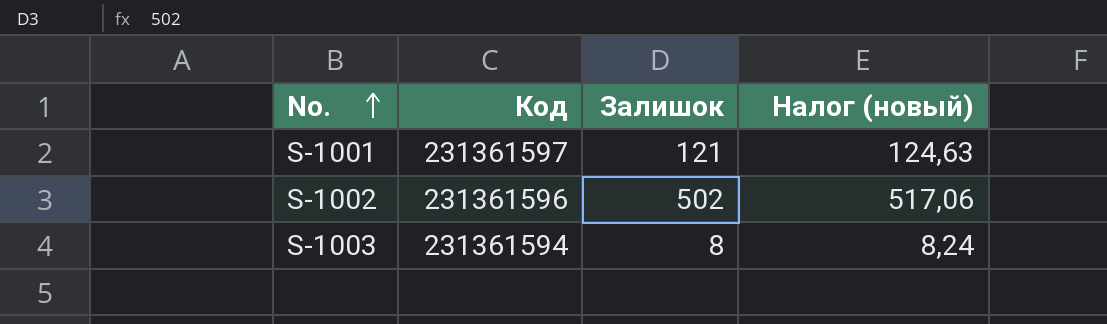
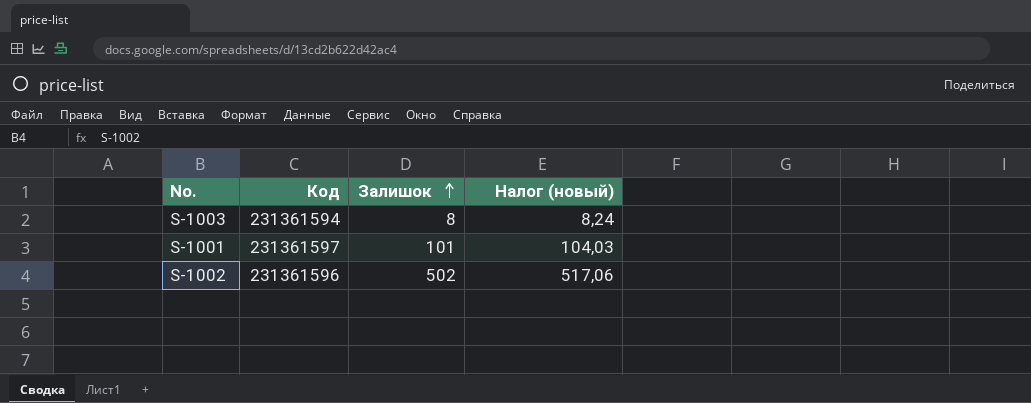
row order: No. ascending -> Залишок ascending
S-1001 | Залишок: 121 -> 101
S-1001 | Налог (новый): 124,63 -> 104,03

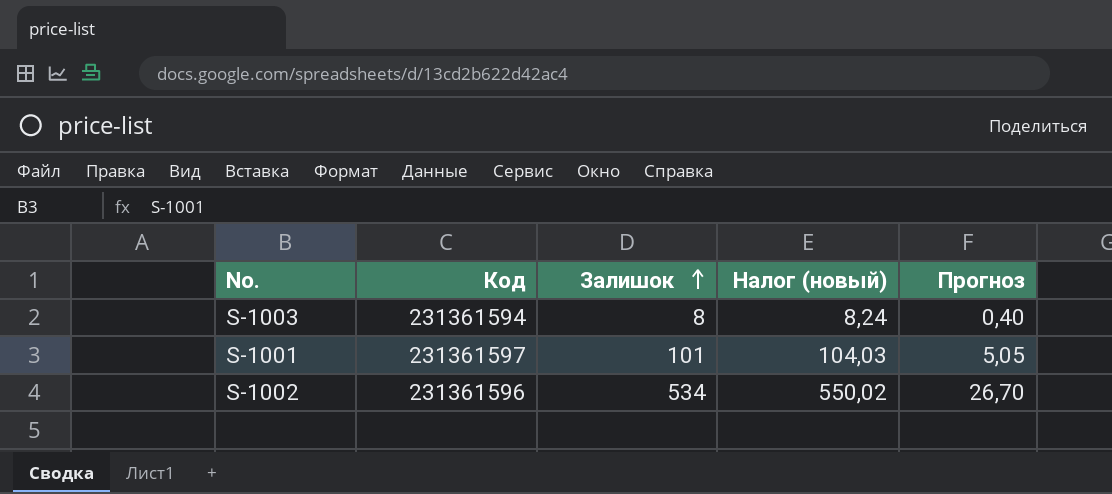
column Прогноз | formula: none -> [Залишок] * 0,05
S-1002 | Залишок: 502 -> 534
S-1002 | Налог (новый): 517,06 -> 550,02

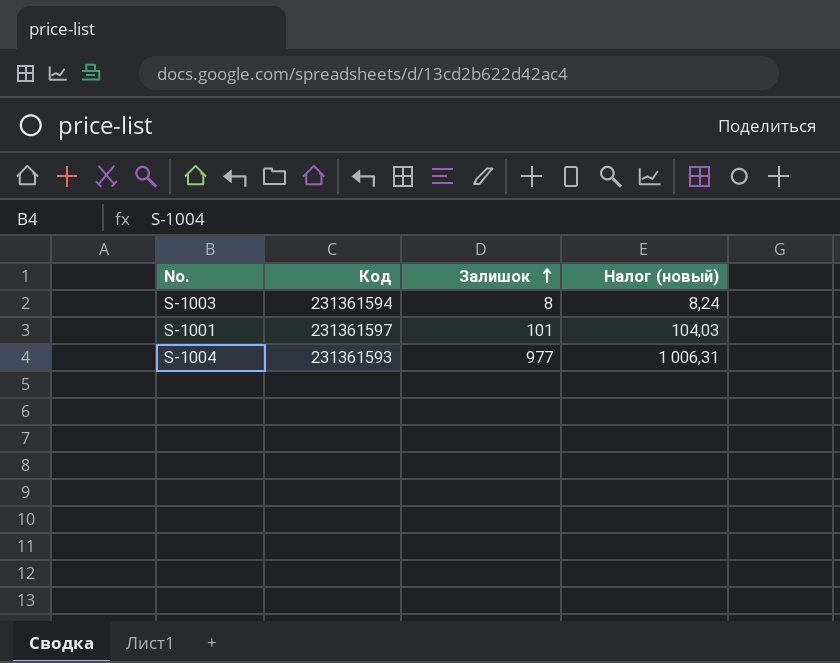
column Прогноз | formula: [Залишок] * 0,05 -> none
row S-1002: 231361596 | 534 | 550,02 | 26,70 -> none
row S-1004: none -> 231361593 | 977 | 1 006,31

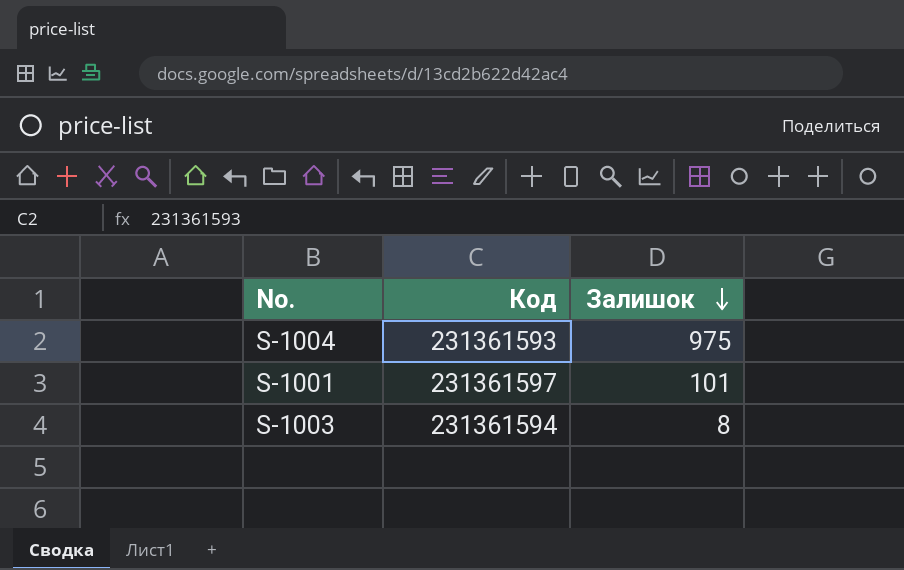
row order: Залишок ascending -> Залишок descending
column Налог (новый) | formula: [Залишок] * 1,03 -> none
S-1004 | Залишок: 977 -> 975

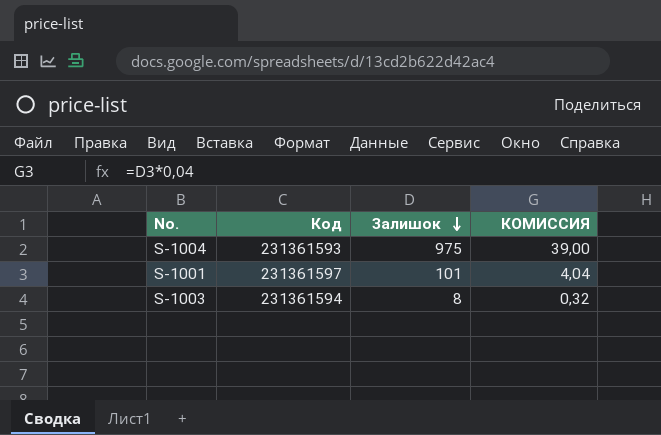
column КОМИССИЯ | formula: none -> [Залишок] * 0,04

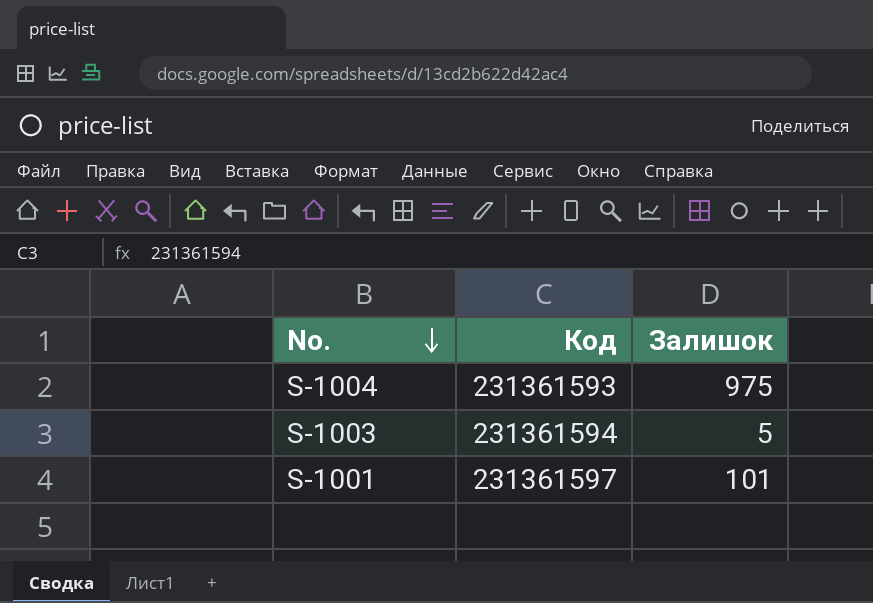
row order: Залишок descending -> No. descending
column КОМИССИЯ | formula: [Залишок] * 0,04 -> none
S-1003 | Залишок: 8 -> 5

